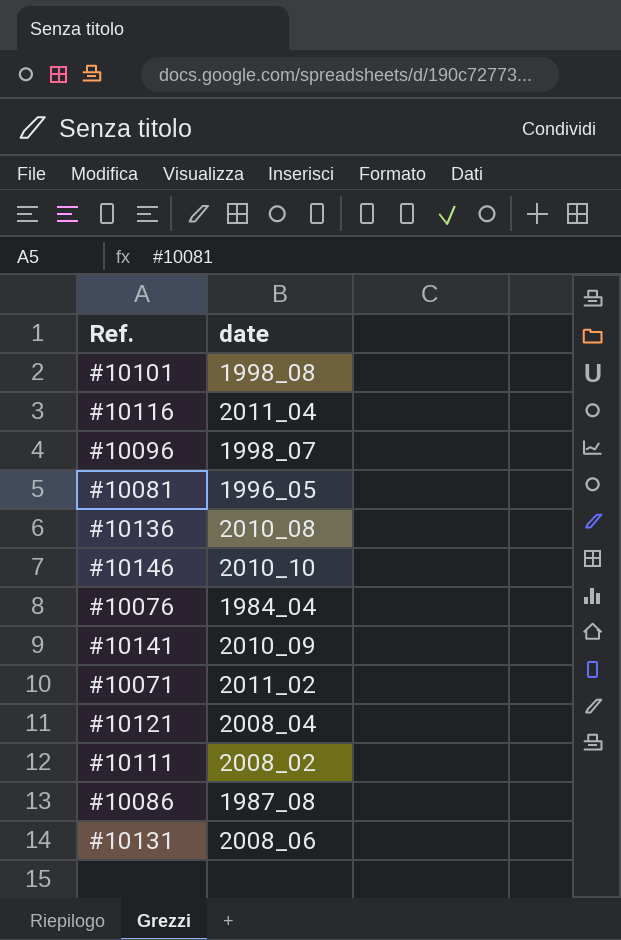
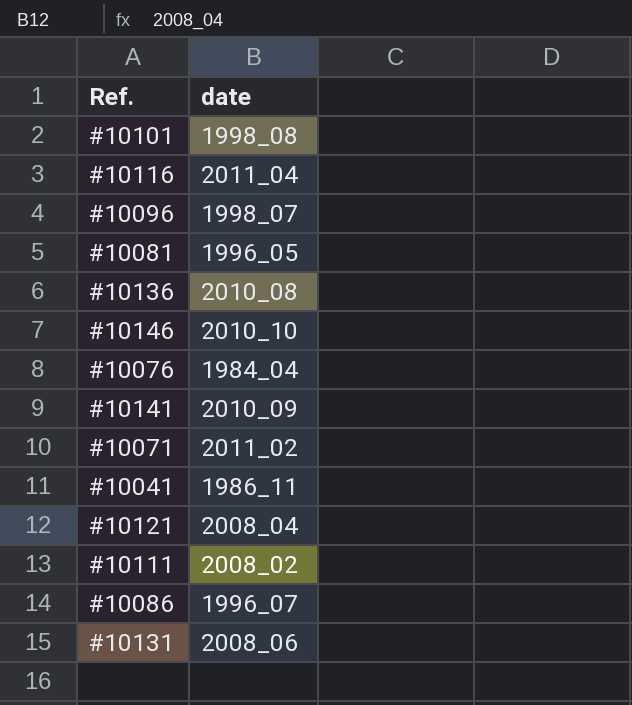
row #10041: none -> 1986_11
#10086 | date: 1987_08 -> 1996_07

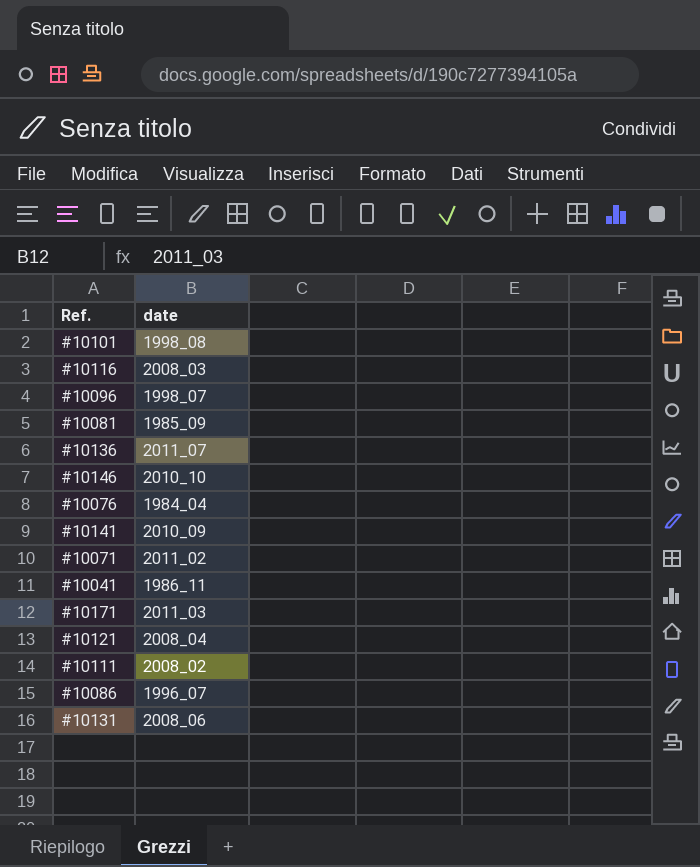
#10116 | date: 2011_04 -> 2008_03
#10081 | date: 1996_05 -> 1985_09
#10136 | date: 2010_08 -> 2011_07
row #10171: none -> 2011_03

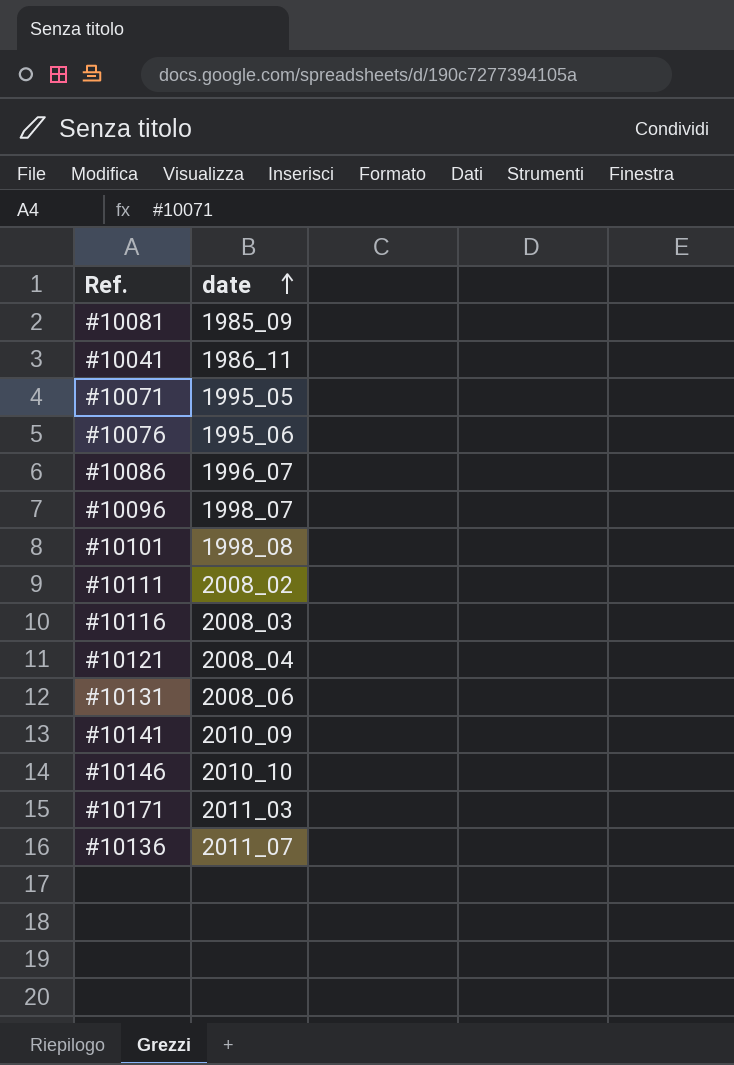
row order: none -> date ascending
#10071 | date: 2011_02 -> 1995_05
#10076 | date: 1984_04 -> 1995_06

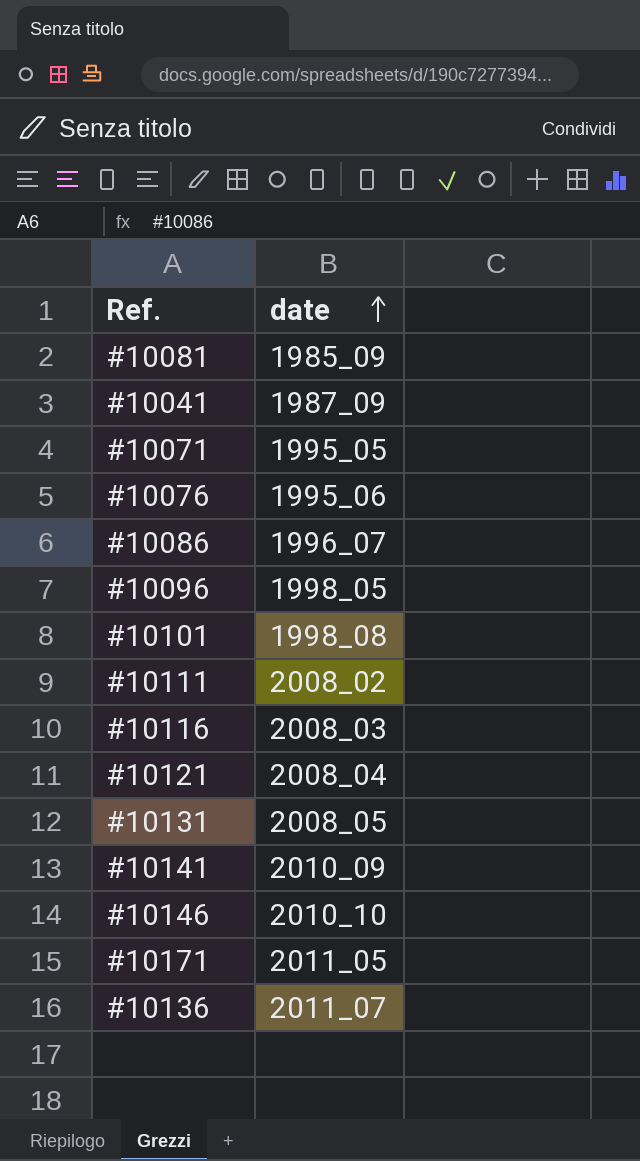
#10041 | date: 1986_11 -> 1987_09
#10096 | date: 1998_07 -> 1998_05
#10131 | date: 2008_06 -> 2008_05
#10171 | date: 2011_03 -> 2011_05

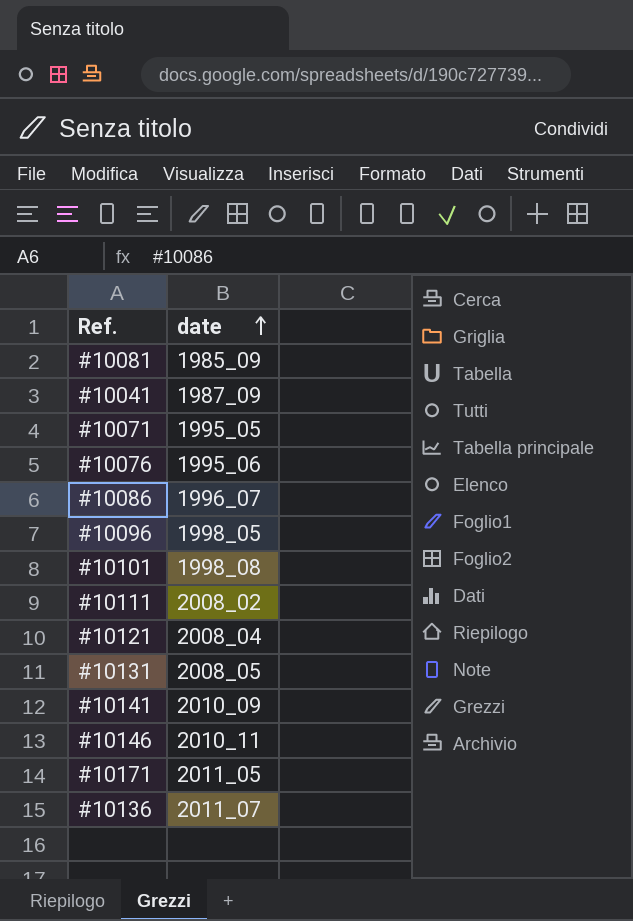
row #10116: 2008_03 -> none
#10146 | date: 2010_10 -> 2010_11

